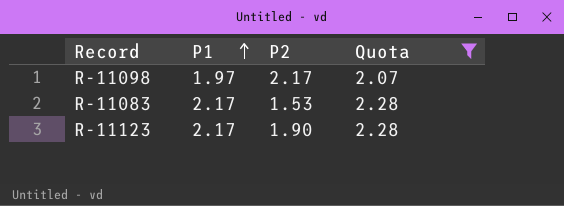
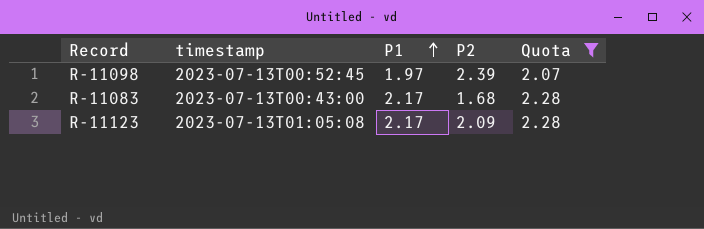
column timestamp | position: none -> 2
R-11098 | P2: 2.17 -> 2.39
R-11083 | P2: 1.53 -> 1.68
R-11123 | P2: 1.90 -> 2.09

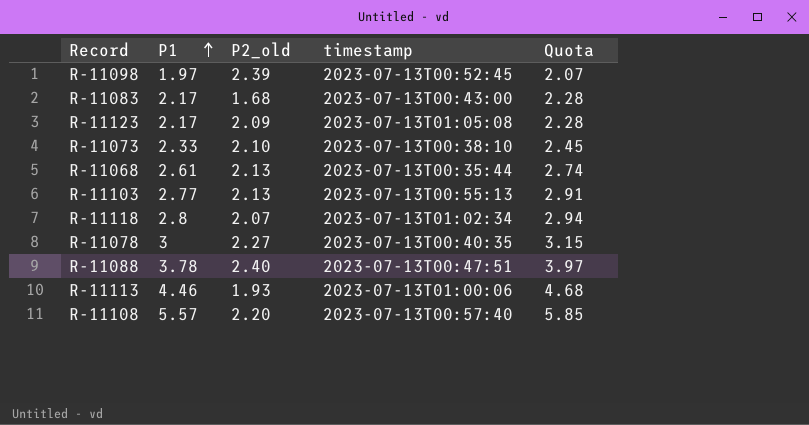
filter: Quota <= 2.28 -> none
column name: P2 -> P2_old
column timestamp | position: 2 -> 4

